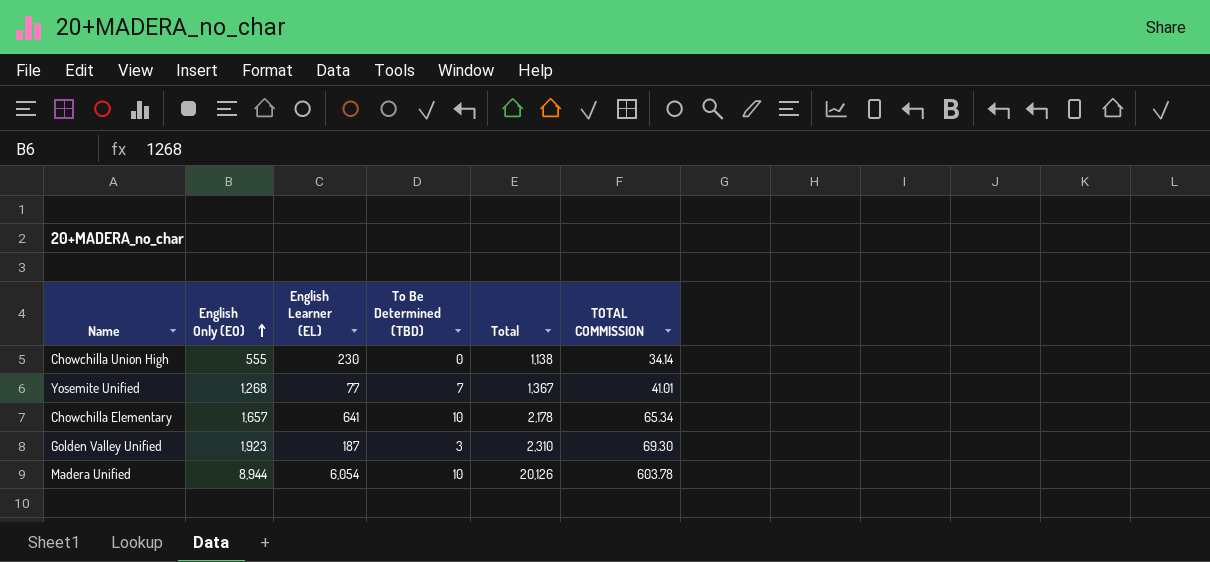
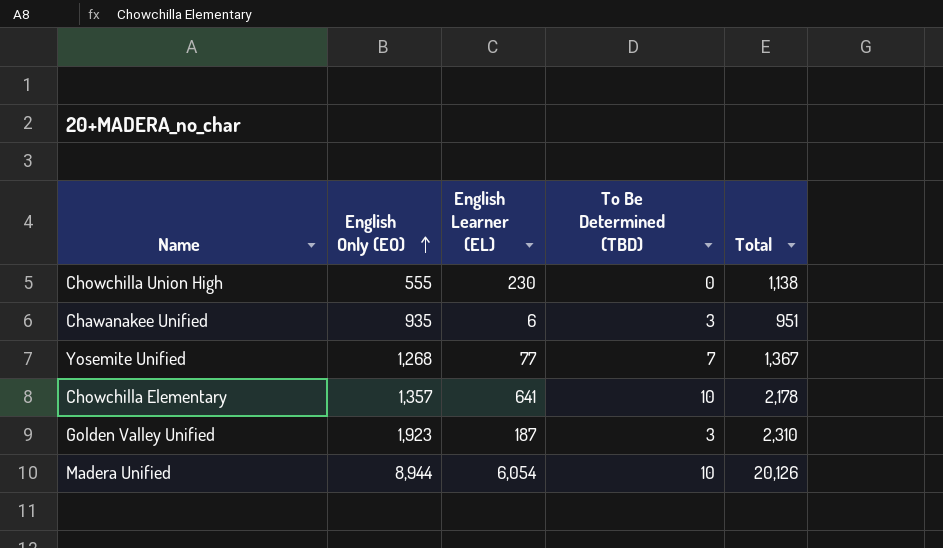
column TOTAL COMMISSION | formula: [Total] * 0.03 -> none
row Chawanakee Unified: none -> 935 | 6 | 3 | 951
Chowchilla Elementary | English Only (EO): 1,657 -> 1,357

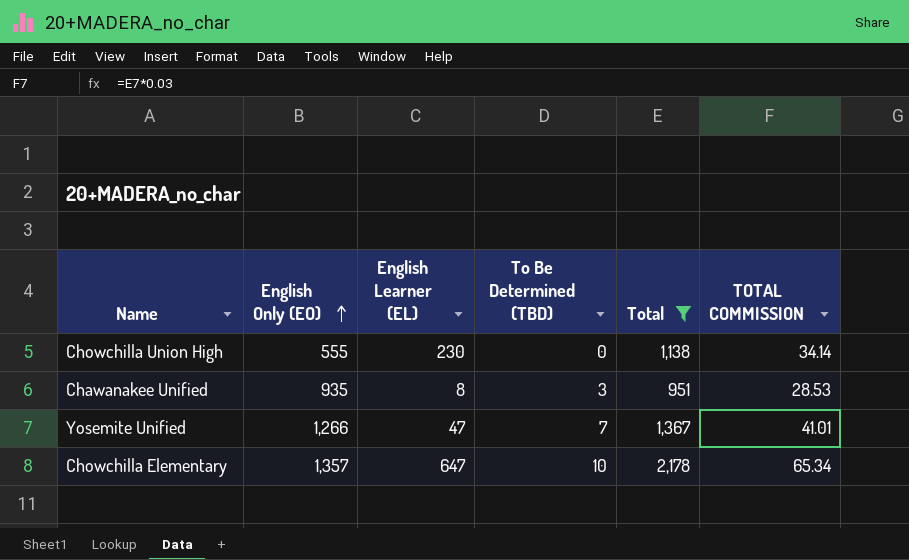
filter: none -> Total <= 2,178
column TOTAL COMMISSION | formula: none -> [Total] * 0.03
Chawanakee Unified | English Learner (EL): 6 -> 8
Yosemite Unified | English Only (EO): 1,268 -> 1,266
Yosemite Unified | English Learner (EL): 77 -> 47
Chowchilla Elementary | English Learner (EL): 641 -> 647

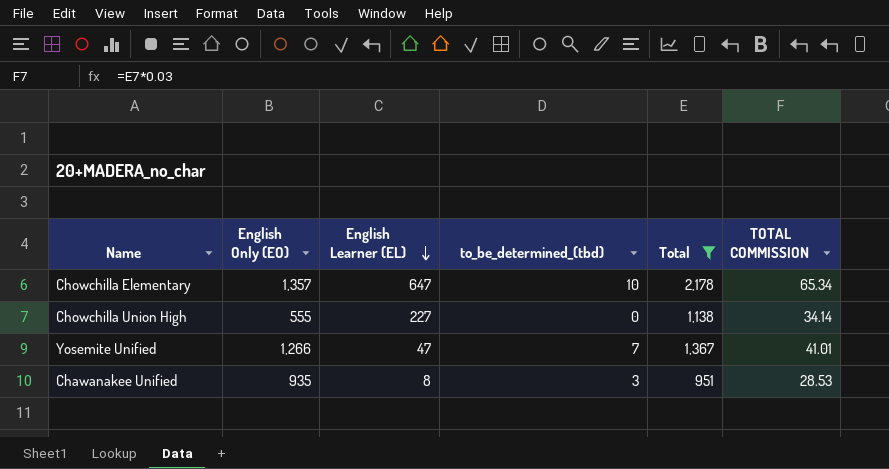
row order: English Only (EO) ascending -> English Learner (EL) descending
column name: To Be Determined (TBD) -> to_be_determined_(tbd)
Chowchilla Union High | English Learner (EL): 230 -> 227

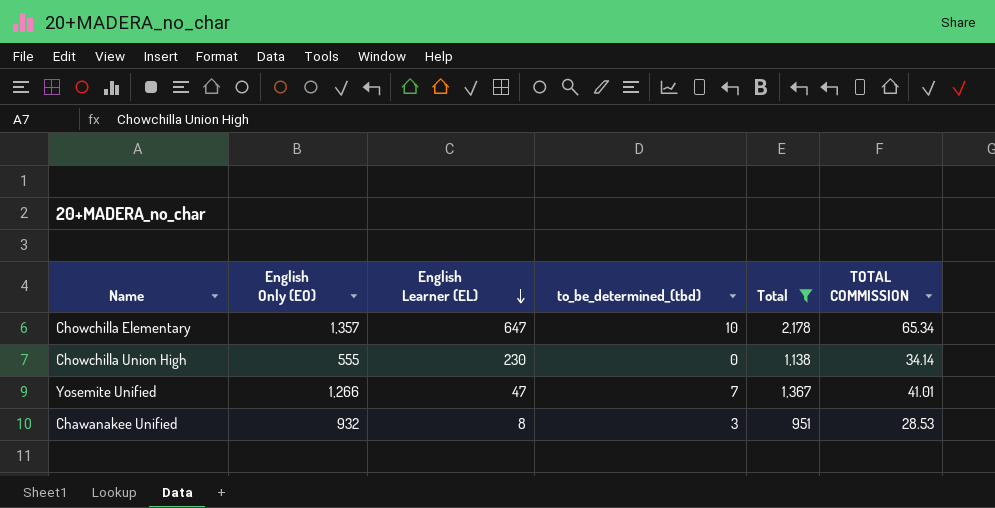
Chowchilla Union High | English Learner (EL): 227 -> 230
Chawanakee Unified | English Only (EO): 935 -> 932

